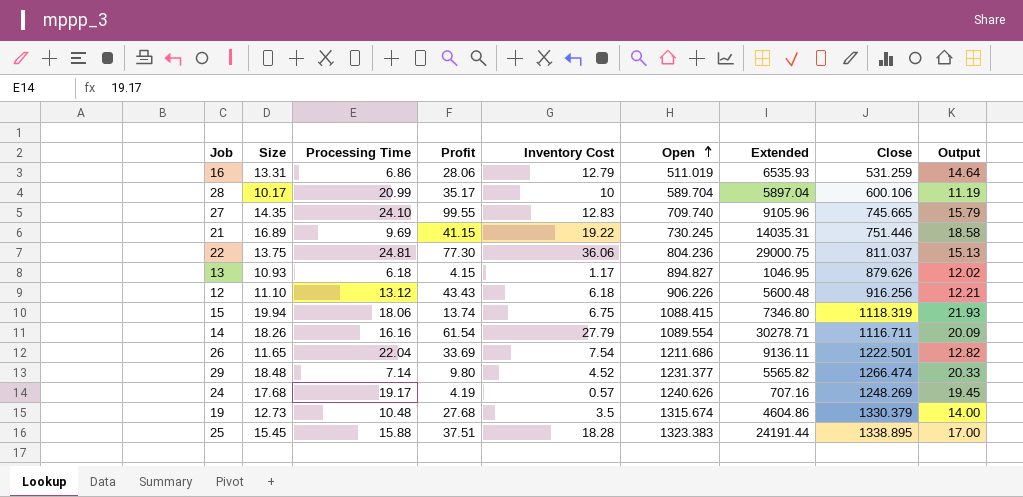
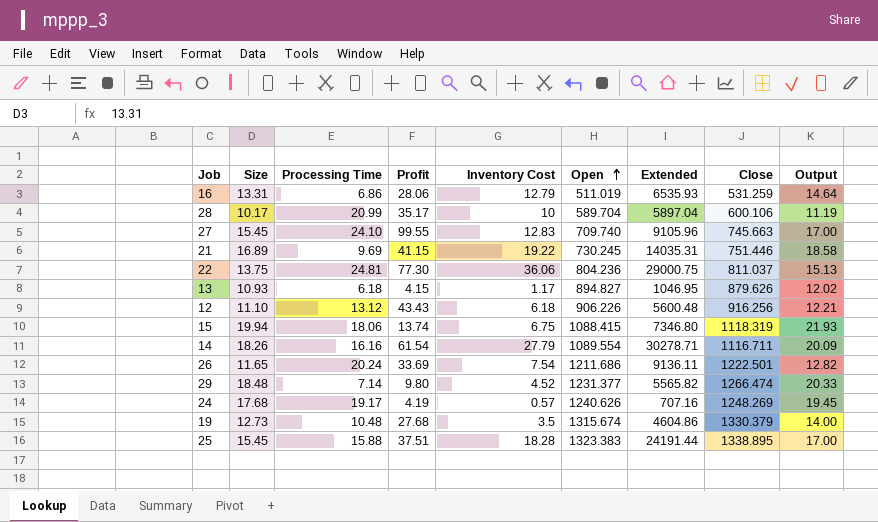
27 | Size: 14.35 -> 15.45
27 | Close: 745.665 -> 745.663
27 | Output: 15.79 -> 17.00
26 | Processing Time: 22.04 -> 20.24

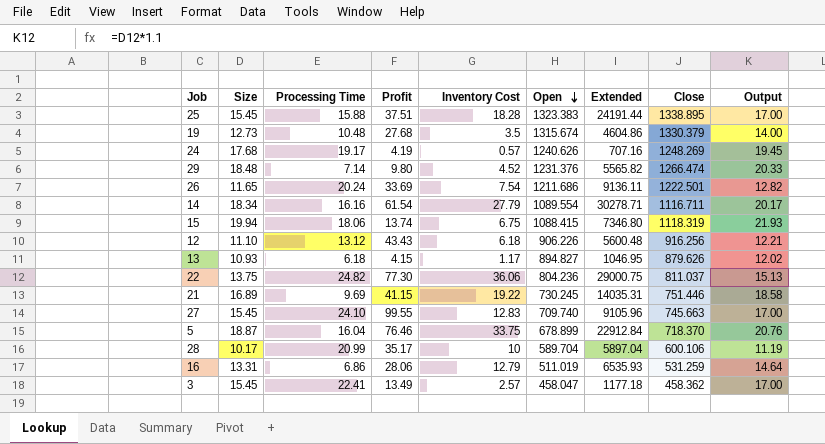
row order: Open ascending -> Open descending
29 | Open: 1231.377 -> 1231.376
14 | Size: 18.26 -> 18.34
14 | Output: 20.09 -> 20.17
22 | Processing Time: 24.81 -> 24.82
row 5: none -> 18.87 | 16.04 | 76.46 | 33.75 | 678.899 | 22912.84 | 718.370 | 20.76
row 3: none -> 15.45 | 22.41 | 13.49 | 2.57 | 458.047 | 1177.18 | 458.362 | 17.00

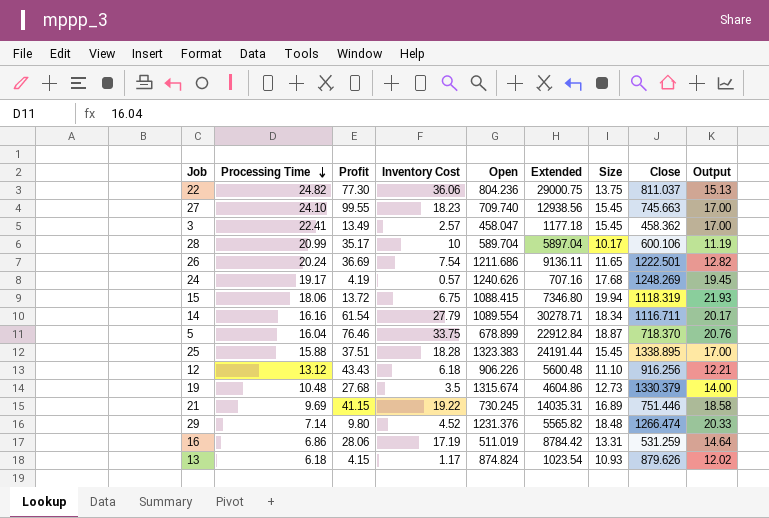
row order: Open descending -> Processing Time descending
column Size | position: 2 -> 7
27 | Inventory Cost: 12.83 -> 18.23
27 | Extended: 9105.96 -> 12938.56
26 | Profit: 33.69 -> 36.69
15 | Profit: 13.74 -> 13.72
16 | Inventory Cost: 12.79 -> 17.19
16 | Extended: 6535.93 -> 8784.42
13 | Open: 894.827 -> 874.824
13 | Extended: 1046.95 -> 1023.54

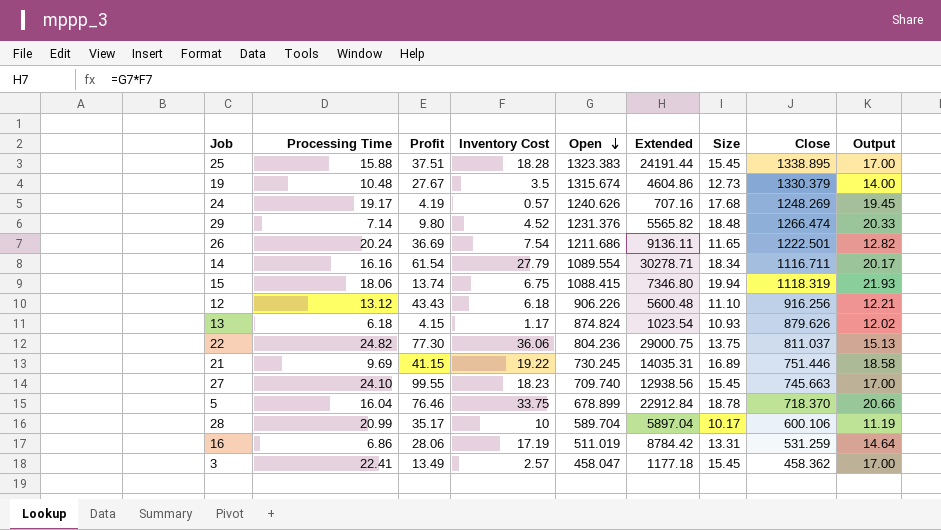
row order: Processing Time descending -> Open descending
19 | Profit: 27.68 -> 27.67
15 | Profit: 13.72 -> 13.74
5 | Size: 18.87 -> 18.78
5 | Output: 20.76 -> 20.66

